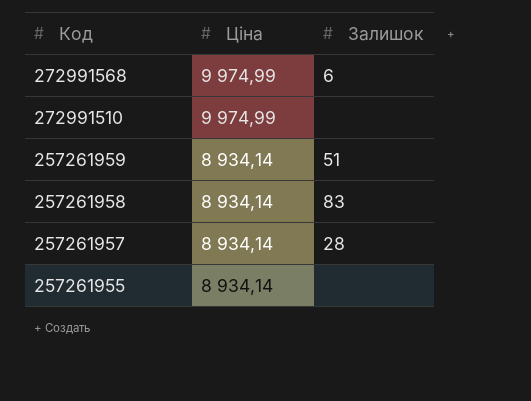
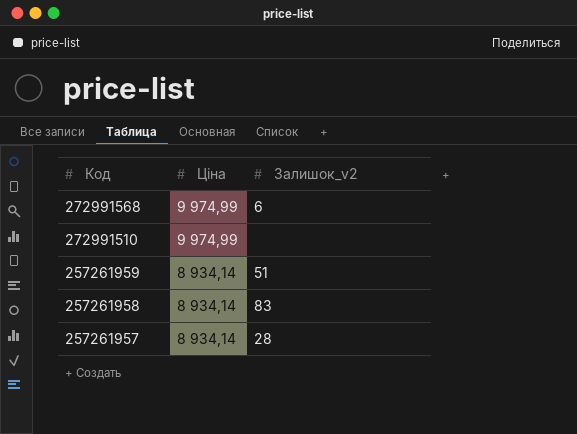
column name: Залишок -> Залишок_v2
row 257261955: 8 934,14 | none -> none

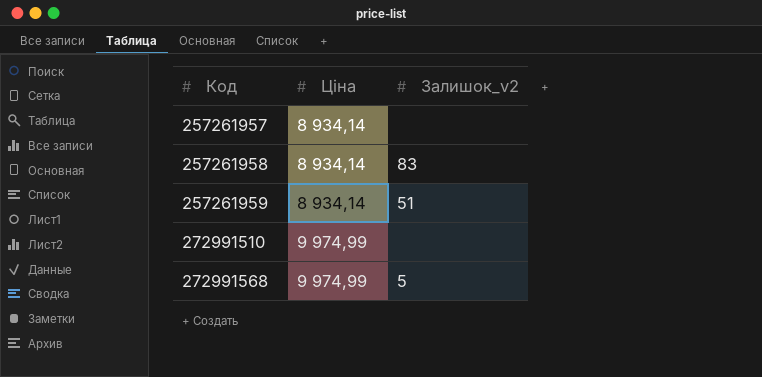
row order: Код descending -> Код ascending
257261957 | Залишок_v2: 28 -> none
272991568 | Залишок_v2: 6 -> 5

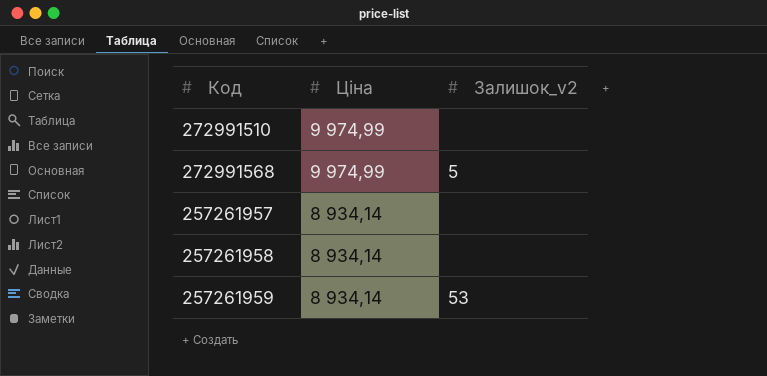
row order: Код ascending -> Ціна descending
257261958 | Залишок_v2: 83 -> none
257261959 | Залишок_v2: 51 -> 53

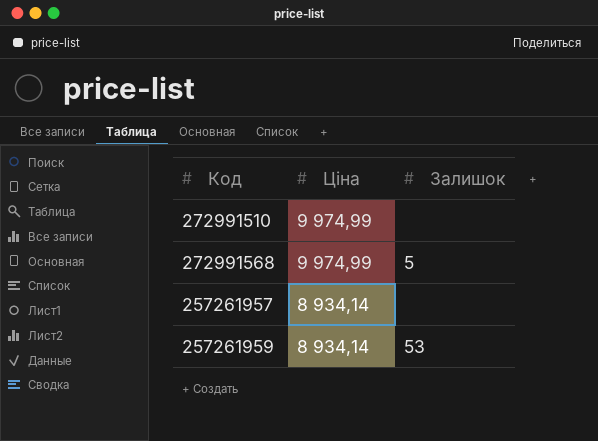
column name: Залишок_v2 -> Залишок
row 257261958: 8 934,14 | none -> none

